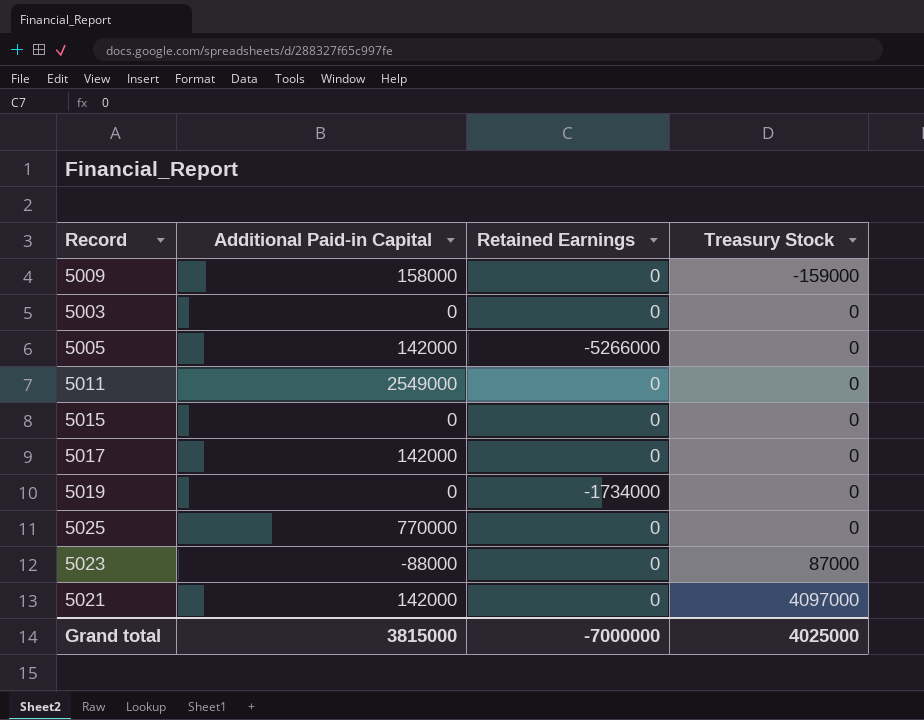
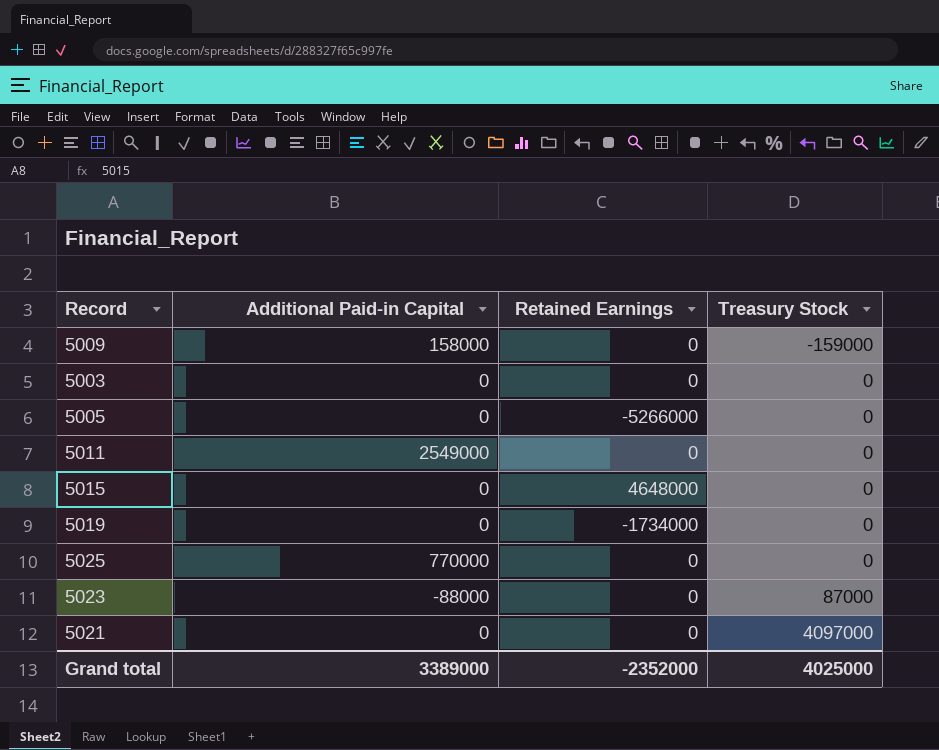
row 5017: 142000 | 0 | 0 -> none
5005 | Additional Paid-in Capital: 142000 -> 0
5015 | Retained Earnings: 0 -> 4648000
5021 | Additional Paid-in Capital: 142000 -> 0
Grand total | Additional Paid-in Capital: 3815000 -> 3389000
Grand total | Retained Earnings: -7000000 -> -2352000

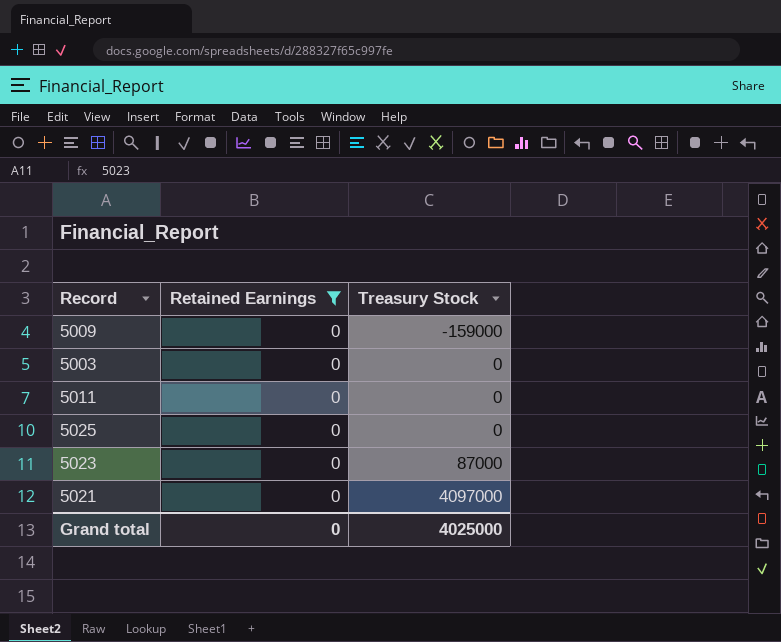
filter: none -> Retained Earnings = 0
column Additional Paid-in Capital | position: 2 -> none
Grand total | Retained Earnings: -2352000 -> 0

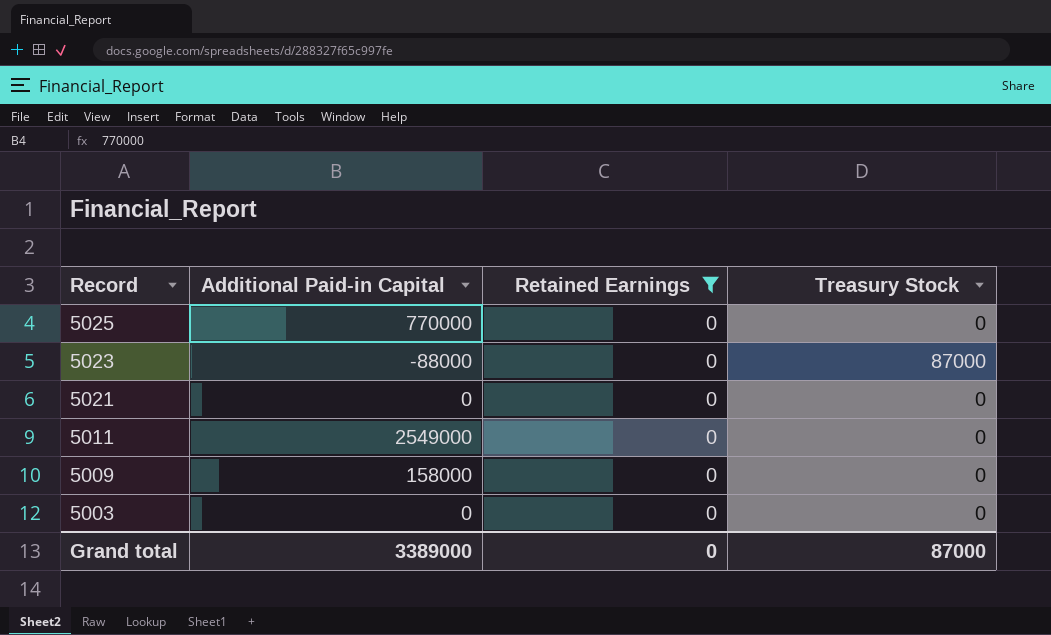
row order: Treasury Stock ascending -> Record descending
column Additional Paid-in Capital | position: none -> 2
5021 | Treasury Stock: 4097000 -> 0
5009 | Treasury Stock: -159000 -> 0
Grand total | Treasury Stock: 4025000 -> 87000

